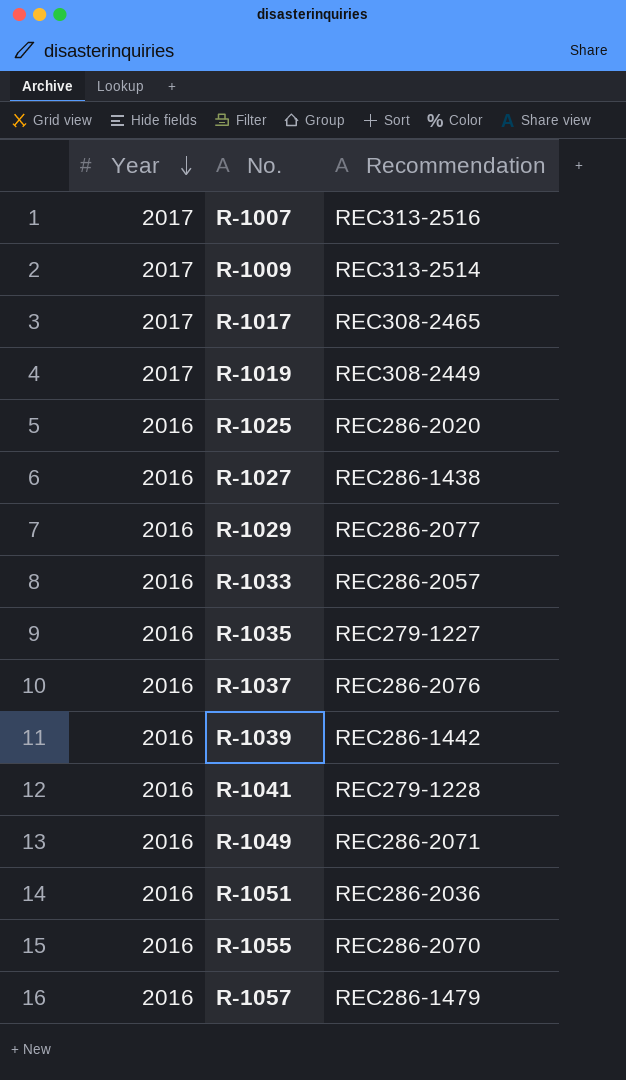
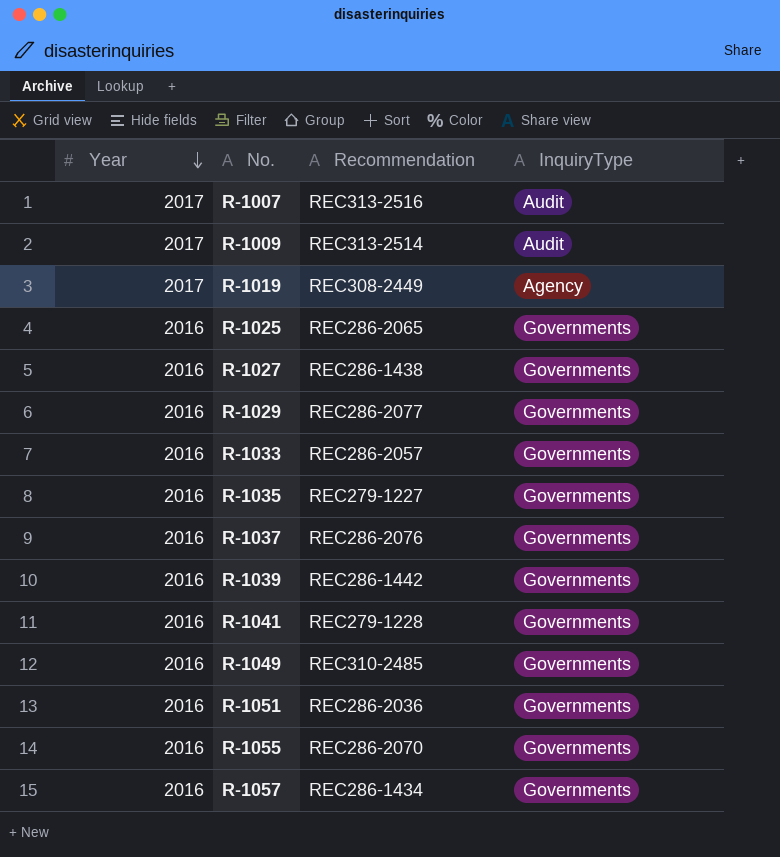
column InquiryType | position: none -> 4
row R-1017: 2017 | REC308-2465 -> none
R-1025 | Recommendation: REC286-2020 -> REC286-2065
R-1049 | Recommendation: REC286-2071 -> REC310-2485
R-1057 | Recommendation: REC286-1479 -> REC286-1434

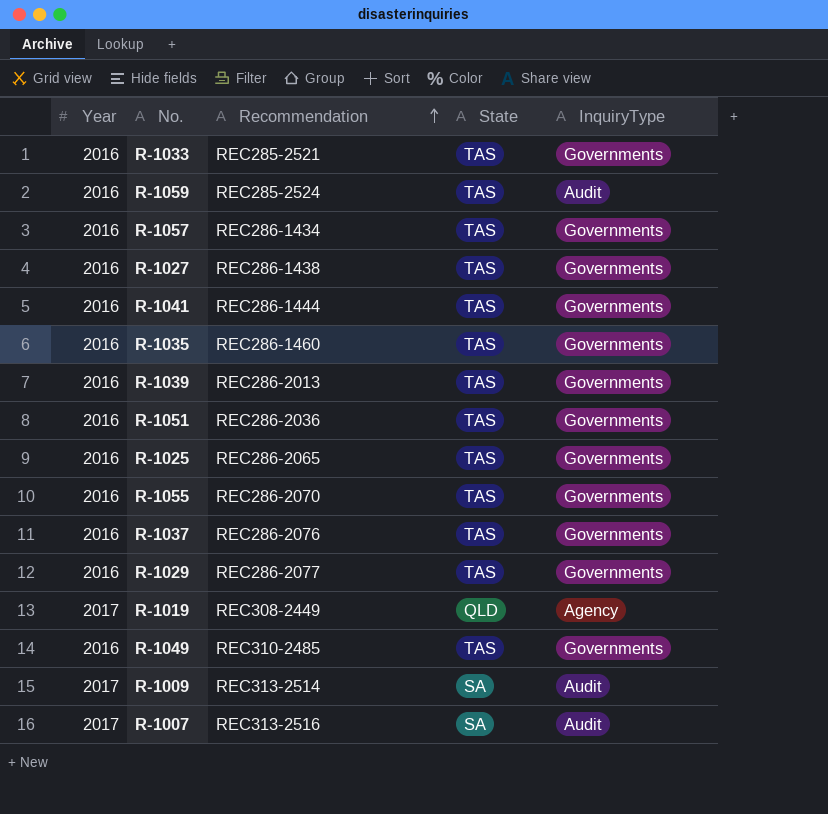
row order: Year descending -> Recommendation ascending
column State | position: none -> 4
R-1033 | Recommendation: REC286-2057 -> REC285-2521
row R-1059: none -> 2016 | REC285-2524 | TAS | Audit
R-1041 | Recommendation: REC279-1228 -> REC286-1444
R-1035 | Recommendation: REC279-1227 -> REC286-1460
R-1039 | Recommendation: REC286-1442 -> REC286-2013

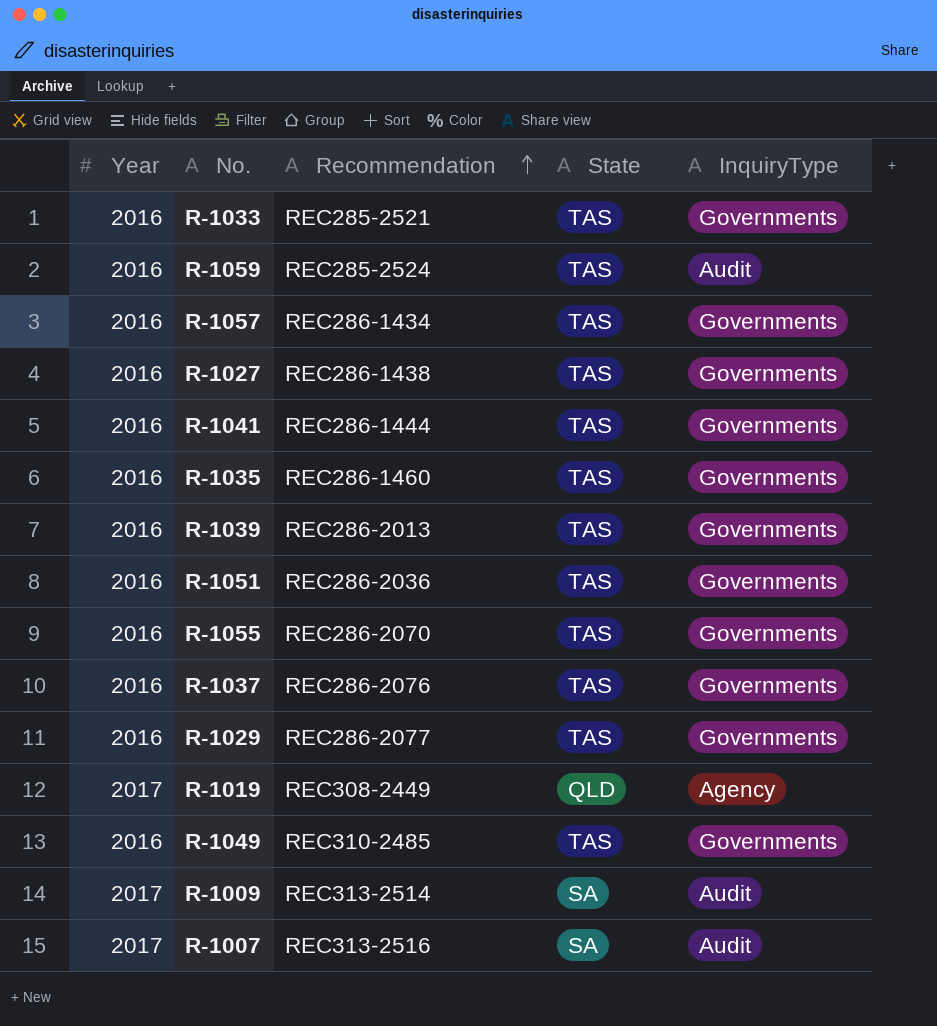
row R-1025: 2016 | REC286-2065 | TAS | Governments -> none

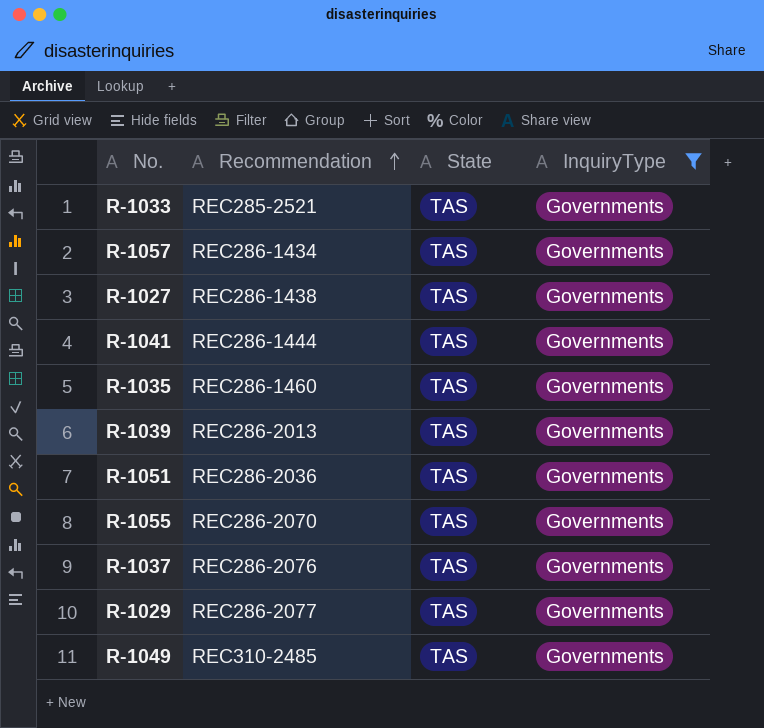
filter: none -> InquiryType = Governments
column Year | position: 1 -> none

